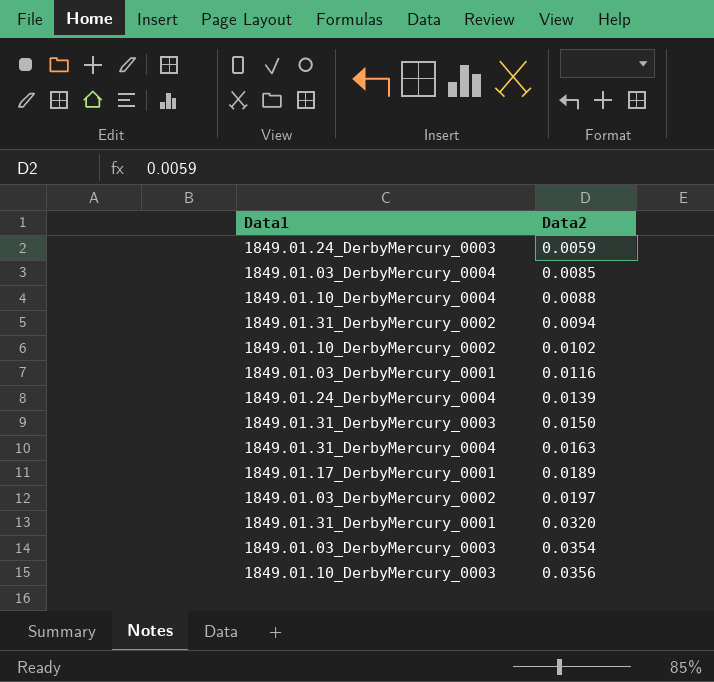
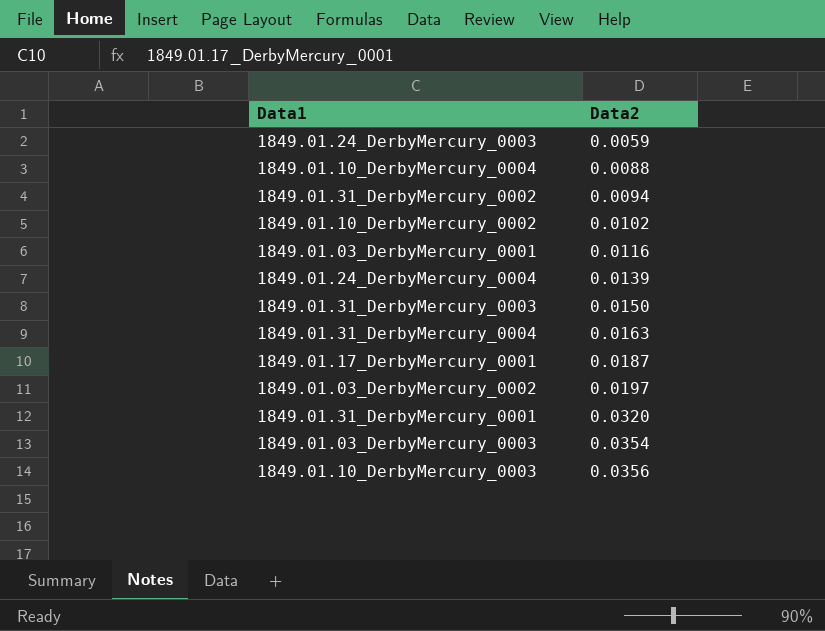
row 1849.01.03_DerbyMercury_0004: 0.0085 -> none
1849.01.17_DerbyMercury_0001 | Data2: 0.0189 -> 0.0187

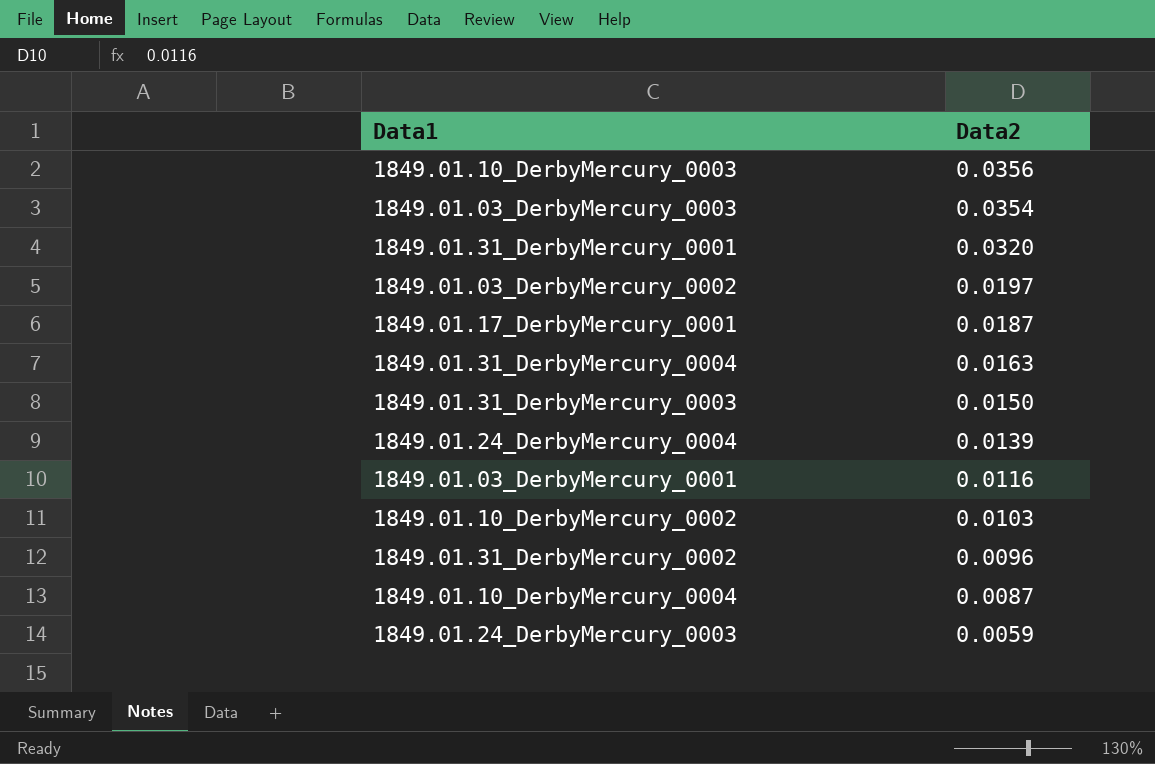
row order: Data2 ascending -> Data2 descending
1849.01.10_DerbyMercury_0002 | Data2: 0.0102 -> 0.0103
1849.01.31_DerbyMercury_0002 | Data2: 0.0094 -> 0.0096
1849.01.10_DerbyMercury_0004 | Data2: 0.0088 -> 0.0087

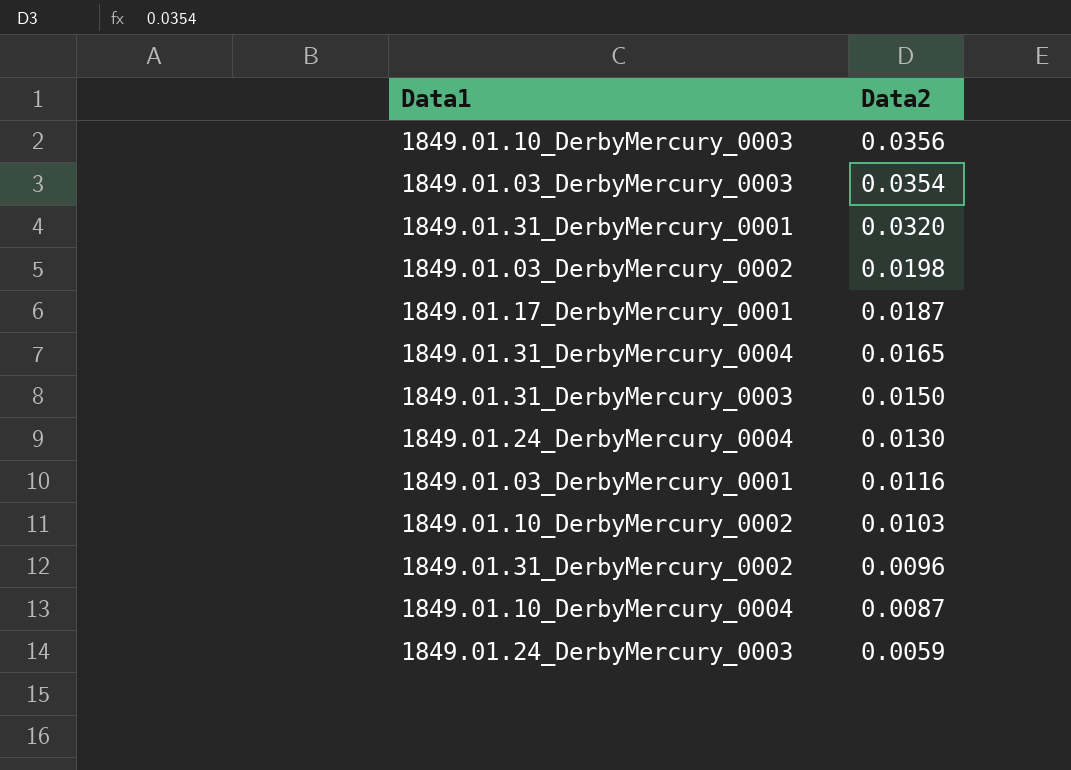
1849.01.03_DerbyMercury_0002 | Data2: 0.0197 -> 0.0198
1849.01.31_DerbyMercury_0004 | Data2: 0.0163 -> 0.0165
1849.01.24_DerbyMercury_0004 | Data2: 0.0139 -> 0.0130

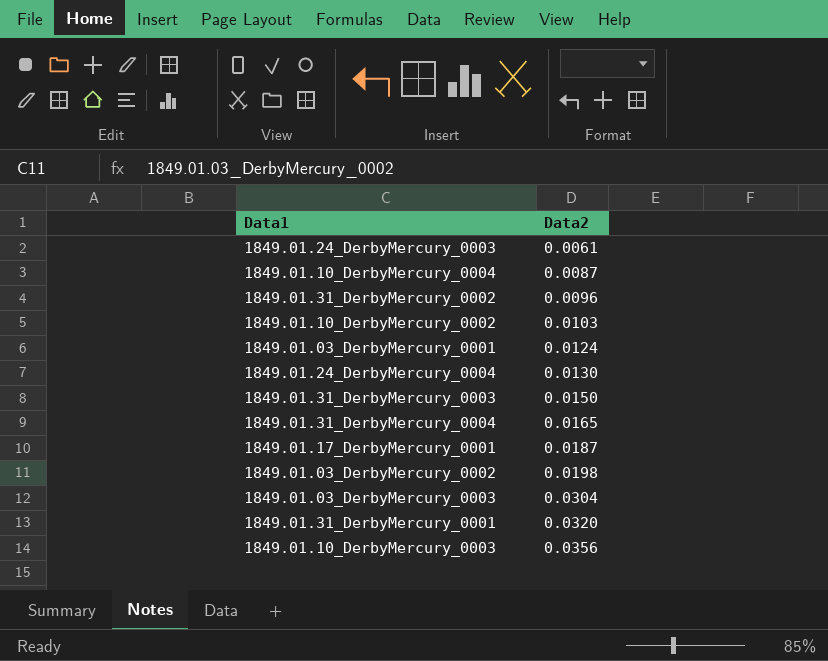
row order: Data2 descending -> Data2 ascending
1849.01.24_DerbyMercury_0003 | Data2: 0.0059 -> 0.0061
1849.01.03_DerbyMercury_0001 | Data2: 0.0116 -> 0.0124
1849.01.03_DerbyMercury_0003 | Data2: 0.0354 -> 0.0304

